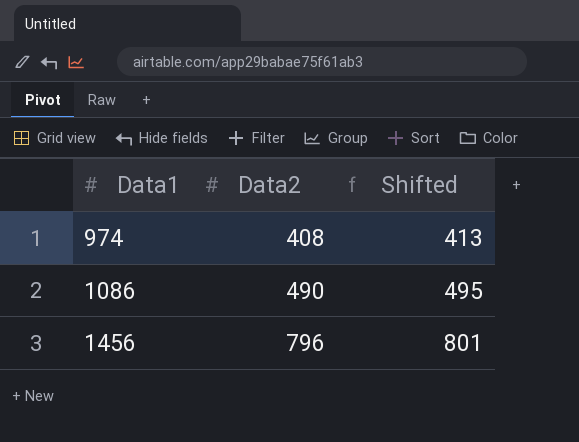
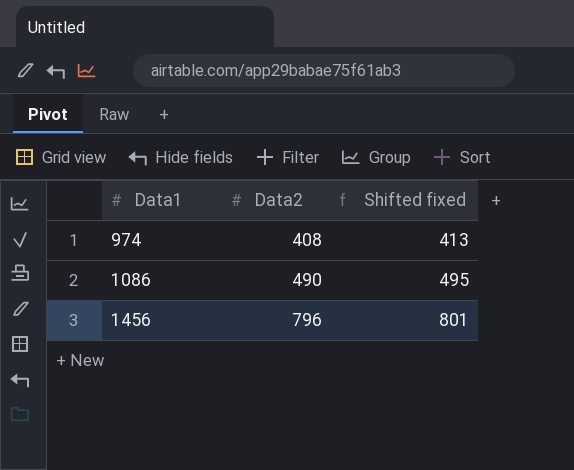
column name: Shifted -> Shifted fixed

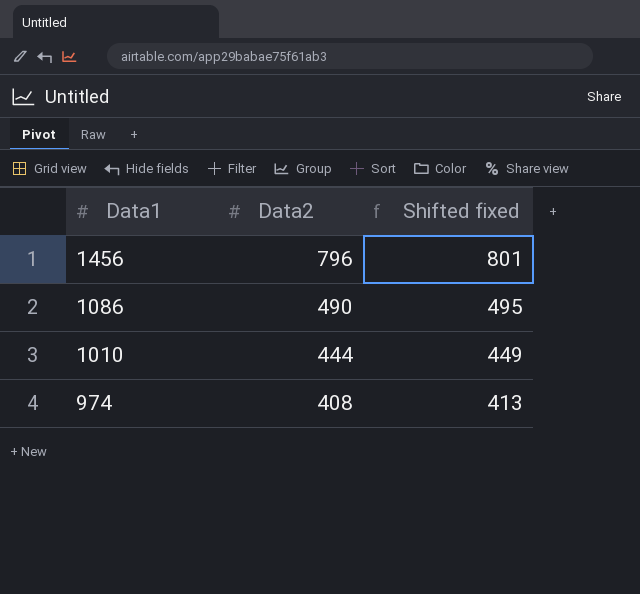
row order: Data1 ascending -> Data1 descending
row 1010: none -> 444 | 449

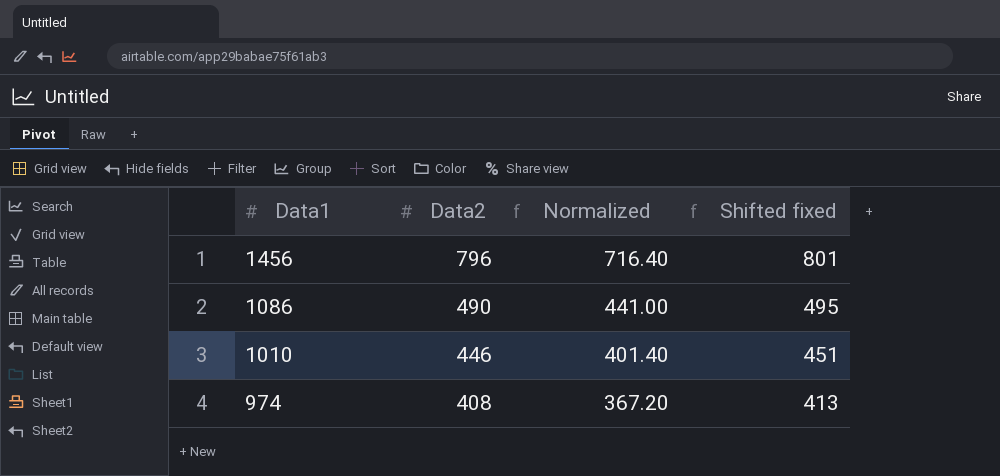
column Normalized | formula: none -> [Data2] * 0.9
1010 | Data2: 444 -> 446
1010 | Shifted fixed: 449 -> 451

